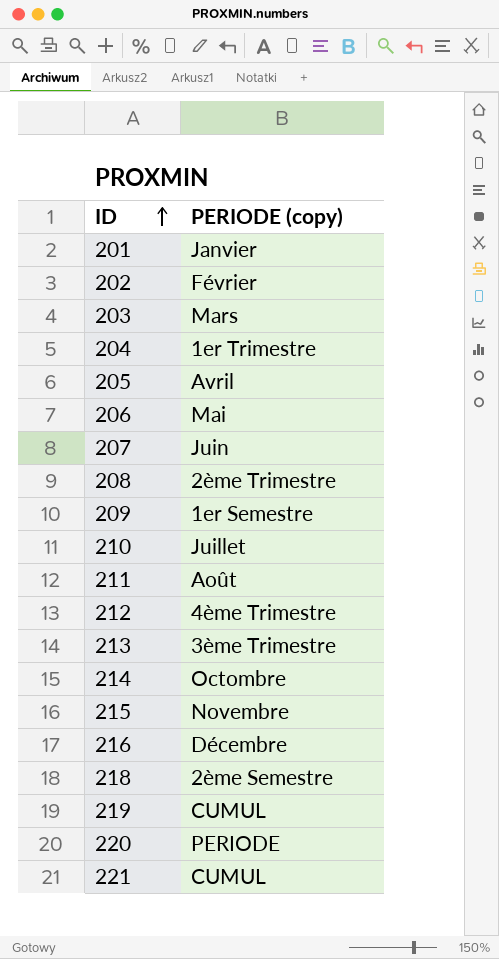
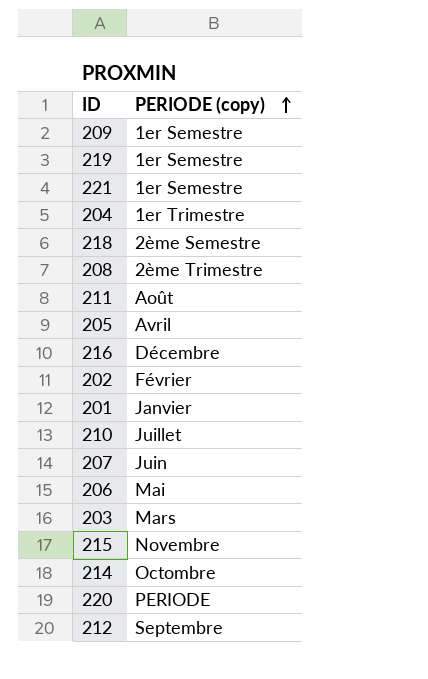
row order: ID ascending -> PERIODE (copy) ascending
row 213: 3ème Trimestre -> none
219 | PERIODE (copy): CUMUL -> 1er Semestre
221 | PERIODE (copy): CUMUL -> 1er Semestre
212 | PERIODE (copy): 4ème Trimestre -> Septembre

